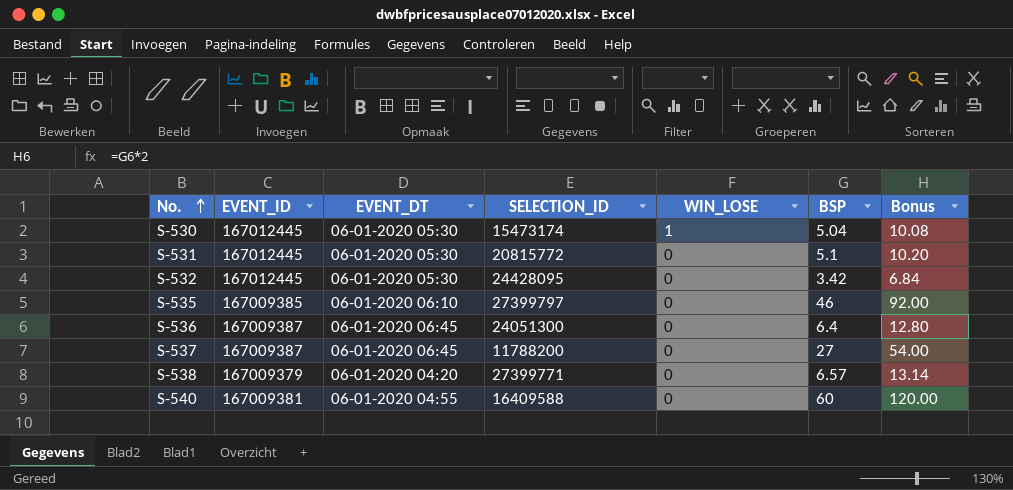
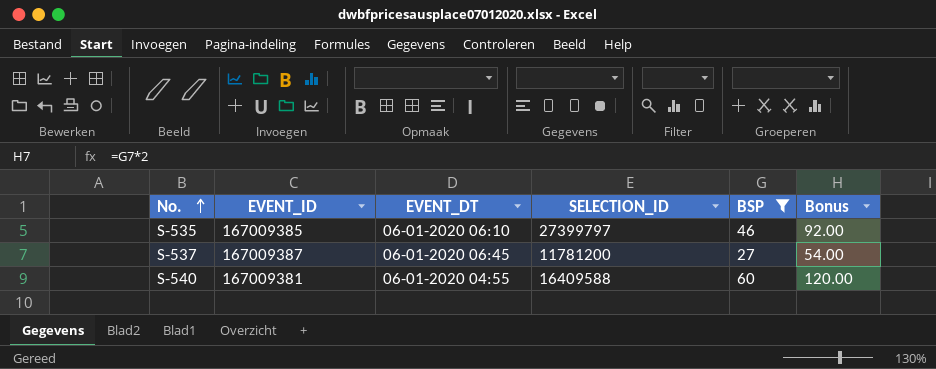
filter: none -> BSP >= 27
column WIN_LOSE | position: 5 -> none
S-537 | SELECTION_ID: 11788200 -> 11781200

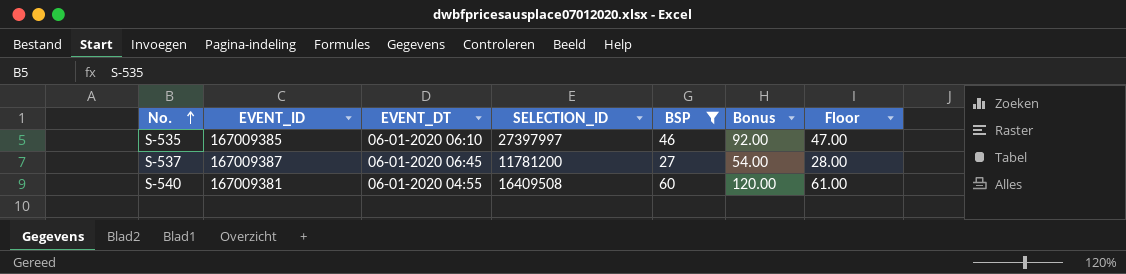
column Floor | formula: none -> [BSP] + 1
S-535 | SELECTION_ID: 27399797 -> 27397997
S-540 | SELECTION_ID: 16409588 -> 16409508

